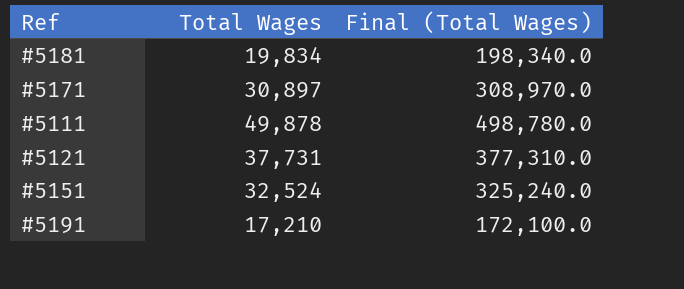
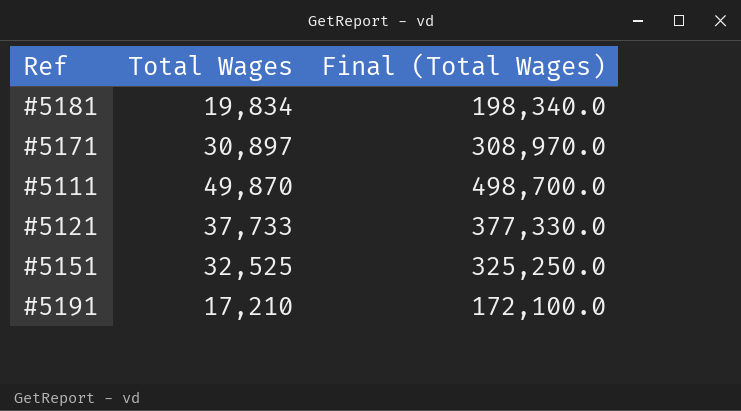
#5111 | Total Wages: 49,878 -> 49,870
#5111 | Final (Total Wages): 498,780.0 -> 498,700.0
#5121 | Total Wages: 37,731 -> 37,733
#5121 | Final (Total Wages): 377,310.0 -> 377,330.0
#5151 | Total Wages: 32,524 -> 32,525
#5151 | Final (Total Wages): 325,240.0 -> 325,250.0

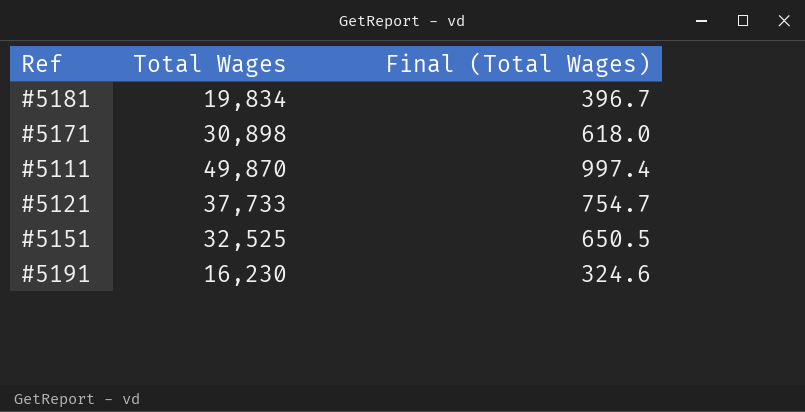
column Final (Total Wages) | formula: [Total Wages] * 10 -> [Total Wages] * 0.02
#5171 | Total Wages: 30,897 -> 30,898
#5191 | Total Wages: 17,210 -> 16,230

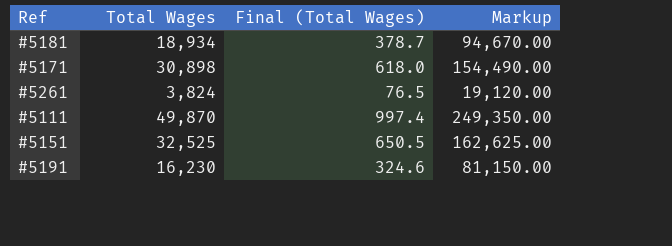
column Markup | formula: none -> [Total Wages] * 5
row #5121: 37,733 | 754.7 -> none
#5181 | Total Wages: 19,834 -> 18,934
#5181 | Final (Total Wages): 396.7 -> 378.7
row #5261: none -> 3,824 | 76.5 | 19,120.00

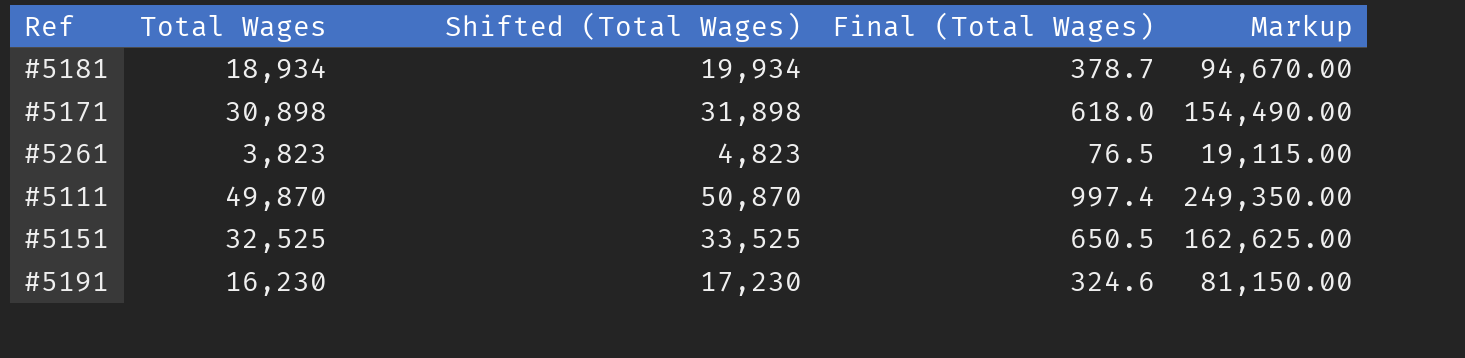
column Shifted (Total Wages) | formula: none -> [Total Wages] + 1000
#5261 | Total Wages: 3,824 -> 3,823
#5261 | Markup: 19,120.00 -> 19,115.00

